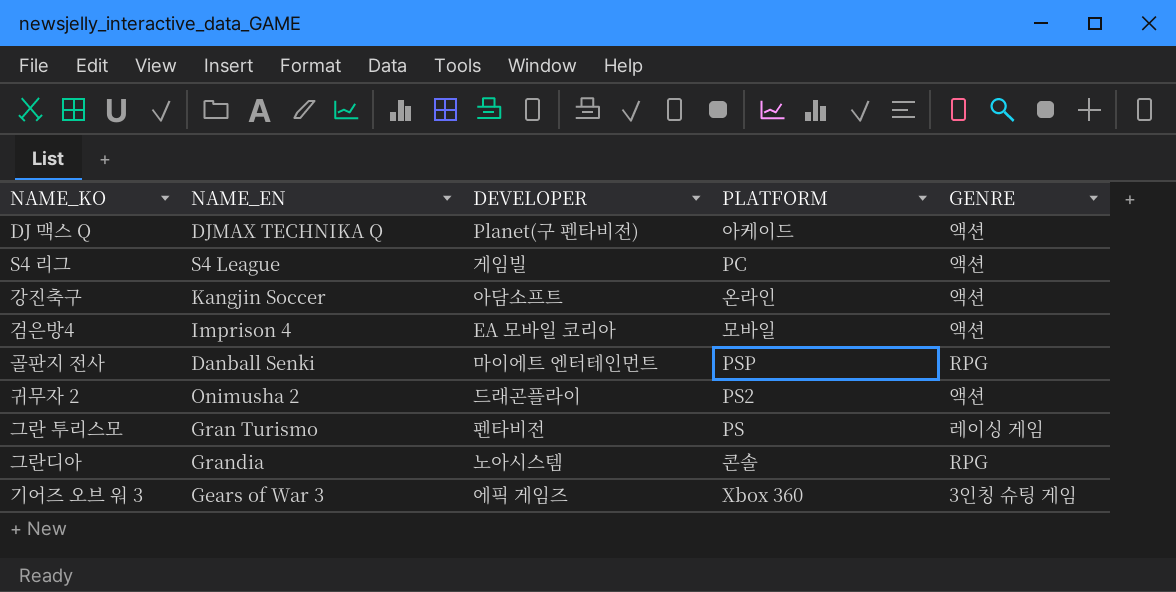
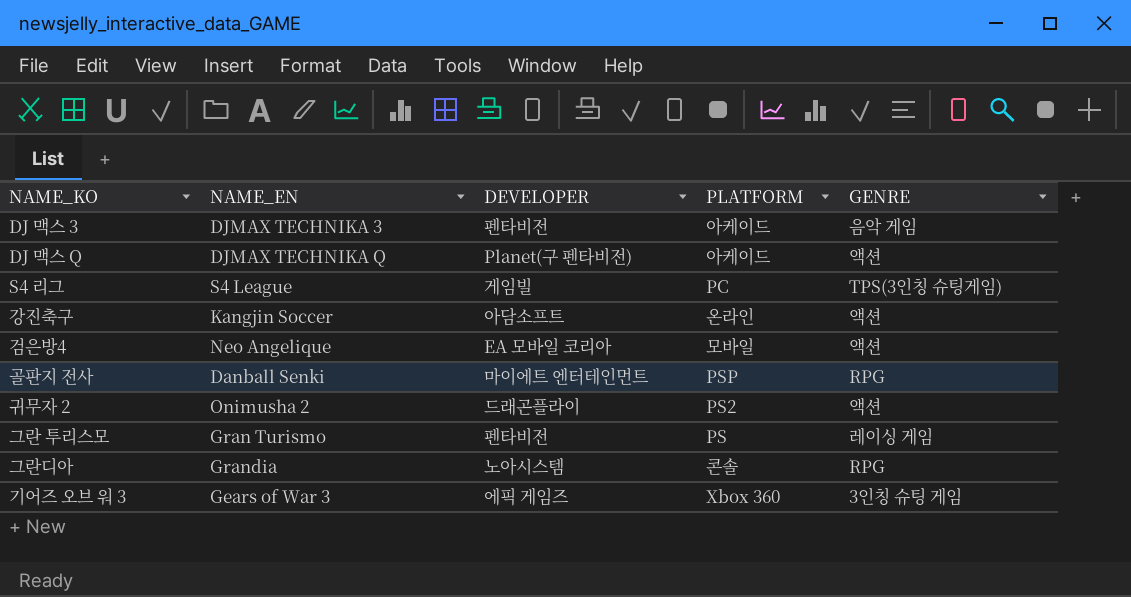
row DJ 맥스 3: none -> DJMAX TECHNIKA 3 | 펜타비전 | 아케이드 | 음악 게임
S4 리그 | GENRE: 액션 -> TPS(3인칭 슈팅게임)
검은방4 | NAME_EN: Imprison 4 -> Neo Angelique

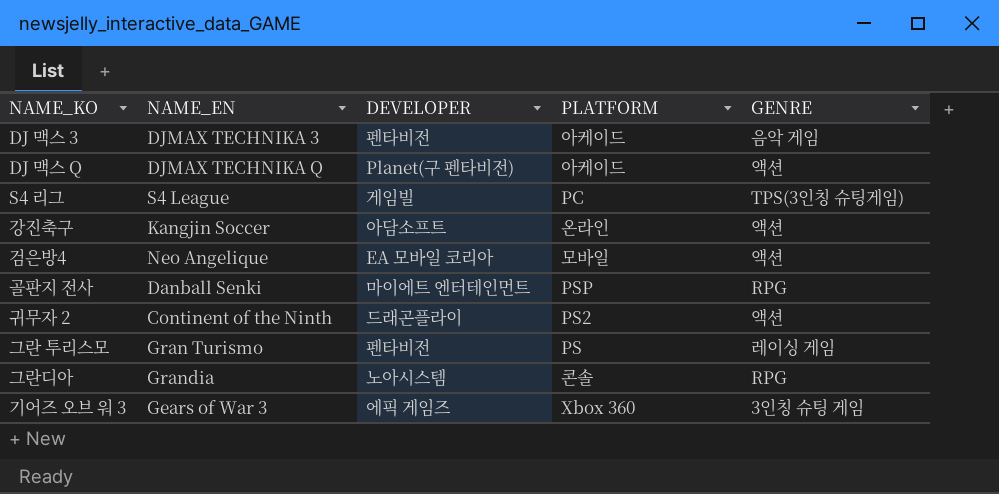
귀무자 2 | NAME_EN: Onimusha 2 -> Continent of the Ninth

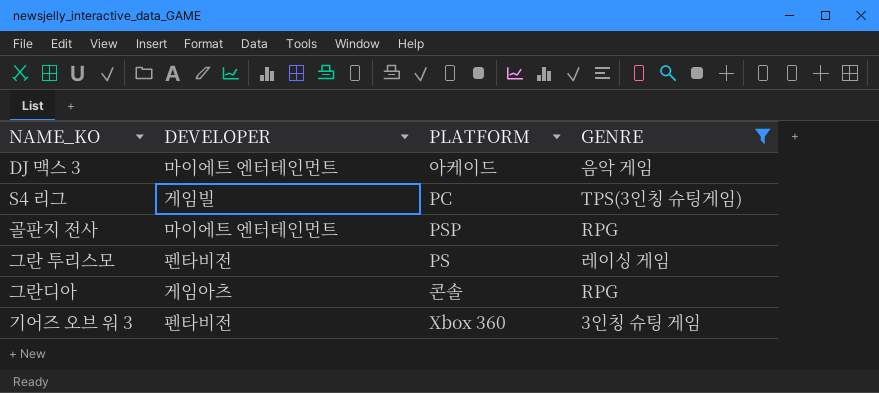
filter: none -> GENRE != 액션
column NAME_EN | position: 2 -> none
DJ 맥스 3 | DEVELOPER: 펜타비전 -> 마이에트 엔터테인먼트
그란디아 | DEVELOPER: 노아시스템 -> 게임아츠
기어즈 오브 워 3 | DEVELOPER: 에픽 게임즈 -> 펜타비전

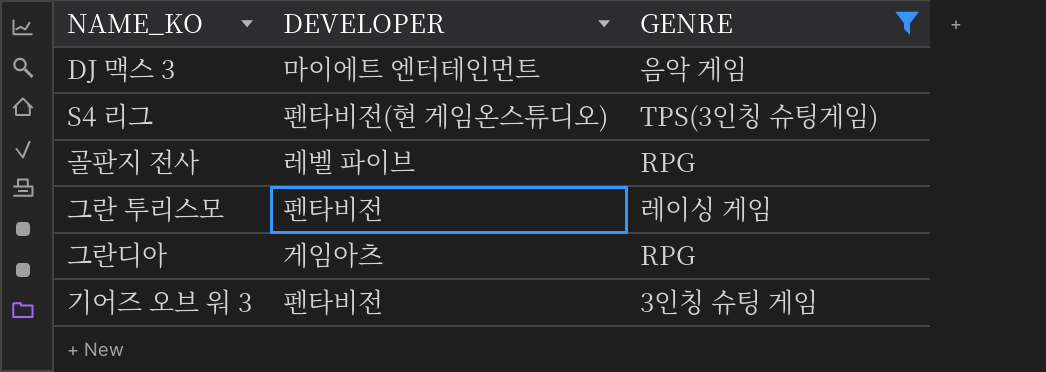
column PLATFORM | position: 3 -> none
S4 리그 | DEVELOPER: 게임빌 -> 펜타비전(현 게임온스튜디오)
골판지 전사 | DEVELOPER: 마이에트 엔터테인먼트 -> 레벨 파이브

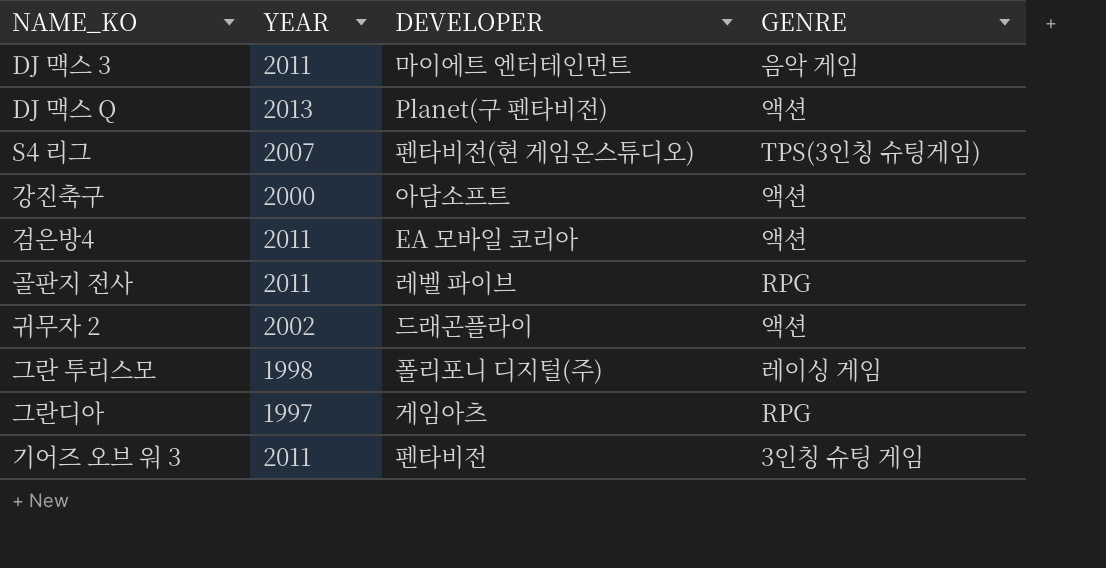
filter: GENRE != 액션 -> none
column YEAR | position: none -> 2
그란 투리스모 | DEVELOPER: 펜타비전 -> 폴리포니 디지털(주)

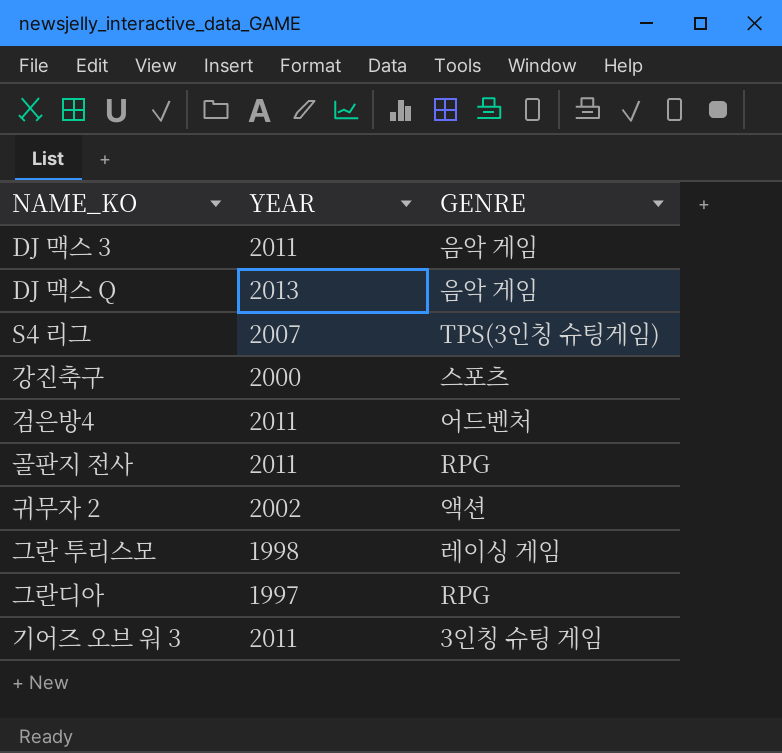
column DEVELOPER | position: 3 -> none
DJ 맥스 Q | GENRE: 액션 -> 음악 게임
강진축구 | GENRE: 액션 -> 스포츠
검은방4 | GENRE: 액션 -> 어드벤처

